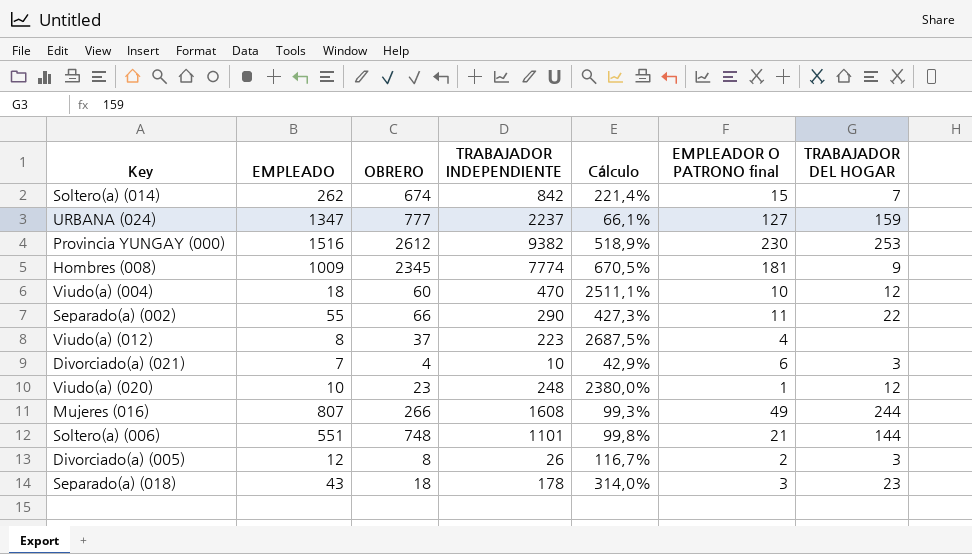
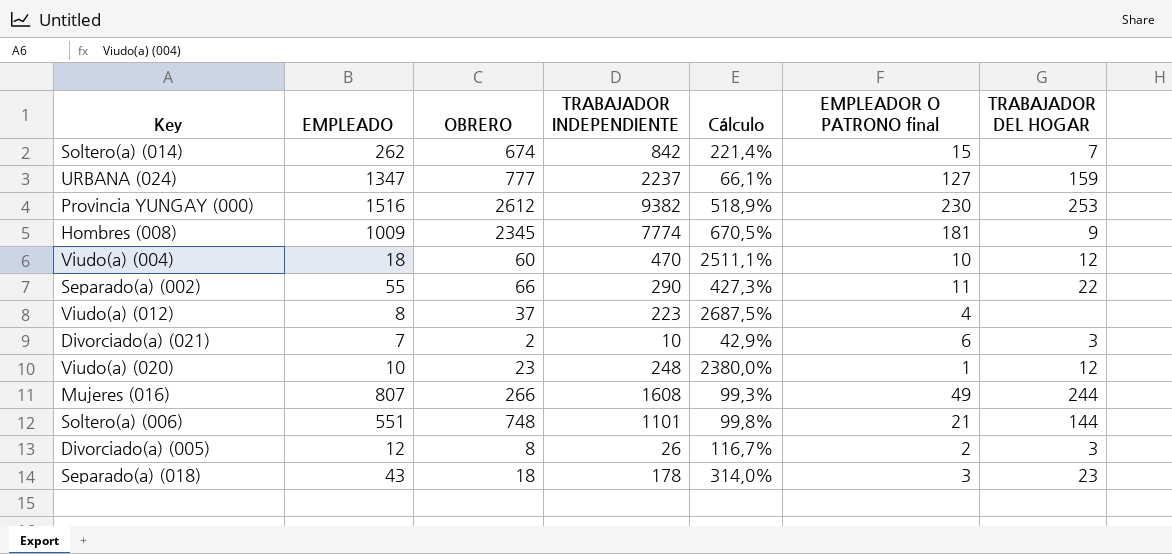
Divorciado(a) (021) | OBRERO: 4 -> 2

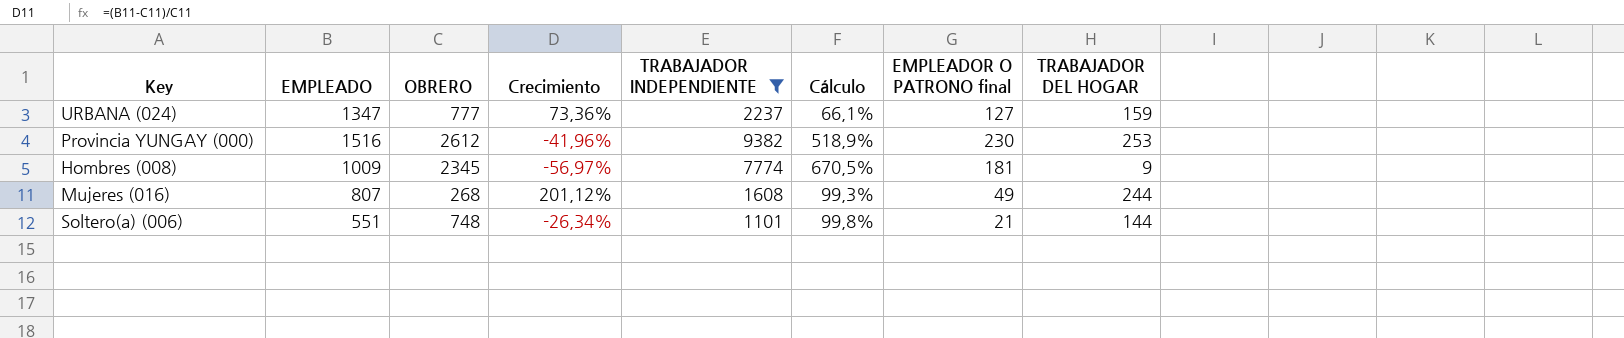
filter: none -> TRABAJADOR INDEPENDIENTE >= 1101
column Crecimiento | formula: none -> ([EMPLEADO] - [OBRERO]) / [OBRERO]
Mujeres (016) | OBRERO: 266 -> 268

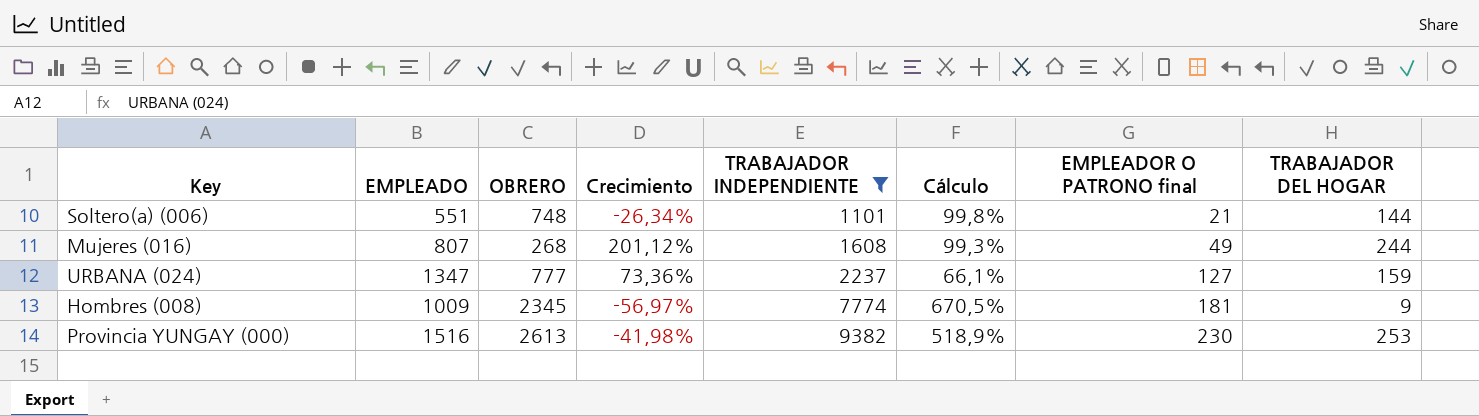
row order: none -> TRABAJADOR INDEPENDIENTE ascending
Provincia YUNGAY (000) | OBRERO: 2612 -> 2613
Provincia YUNGAY (000) | Crecimiento: -41,96% -> -41,98%

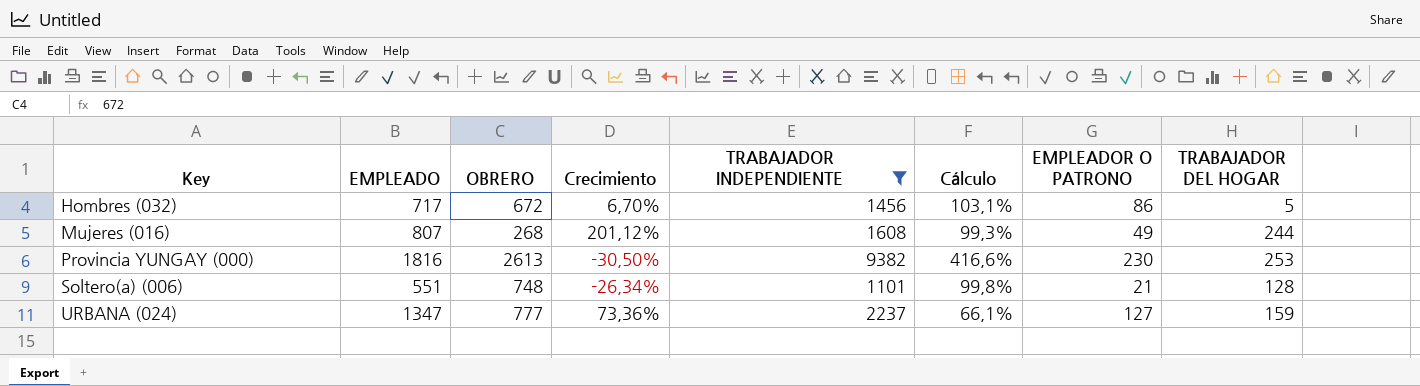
row order: TRABAJADOR INDEPENDIENTE ascending -> Key ascending
column name: EMPLEADOR O PATRONO final -> EMPLEADOR O PATRONO
row Hombres (008): 1009 | 2345 | -56,97% | 7774 | 670,5% | 181 | 9 -> none
row Hombres (032): none -> 717 | 672 | 6,70% | 1456 | 103,1% | 86 | 5
Provincia YUNGAY (000) | EMPLEADO: 1516 -> 1816
Provincia YUNGAY (000) | Crecimiento: -41,98% -> -30,50%
Provincia YUNGAY (000) | Cálculo: 518,9% -> 416,6%
Soltero(a) (006) | TRABAJADOR DEL HOGAR: 144 -> 128

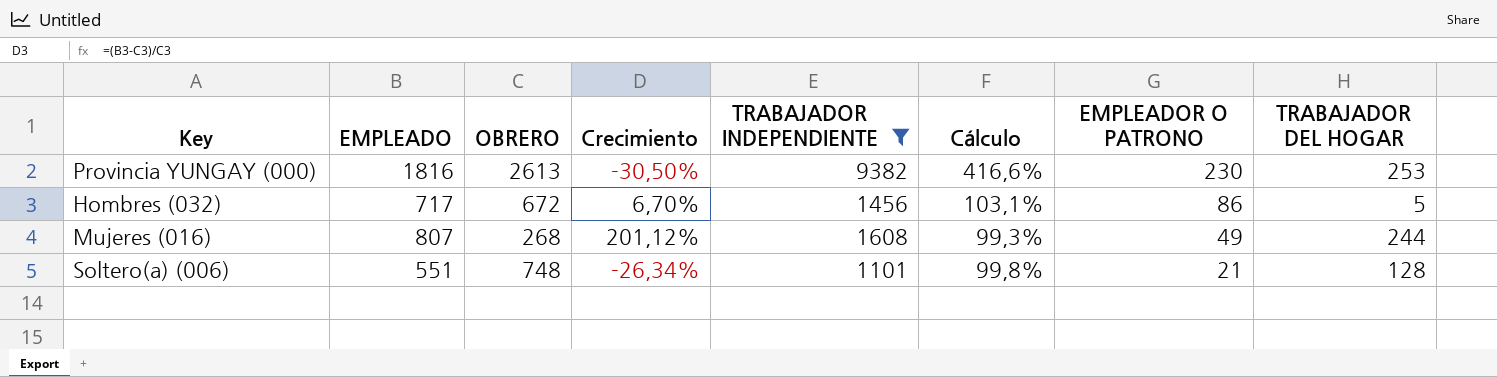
row order: Key ascending -> EMPLEADOR O PATRONO descending
row URBANA (024): 1347 | 777 | 73,36% | 2237 | 66,1% | 127 | 159 -> none

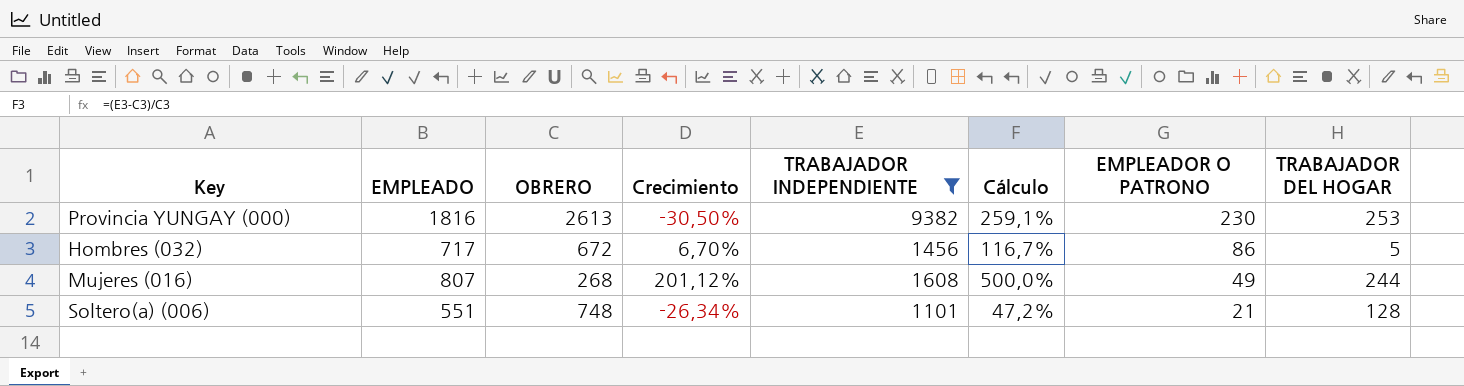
column Cálculo | formula: ([TRABAJADOR INDEPENDIENTE] - [EMPLEADO]) / [EMPLEADO] -> ([TRABAJADOR INDEPENDIENTE] - [OBRERO]) / [OBRERO]

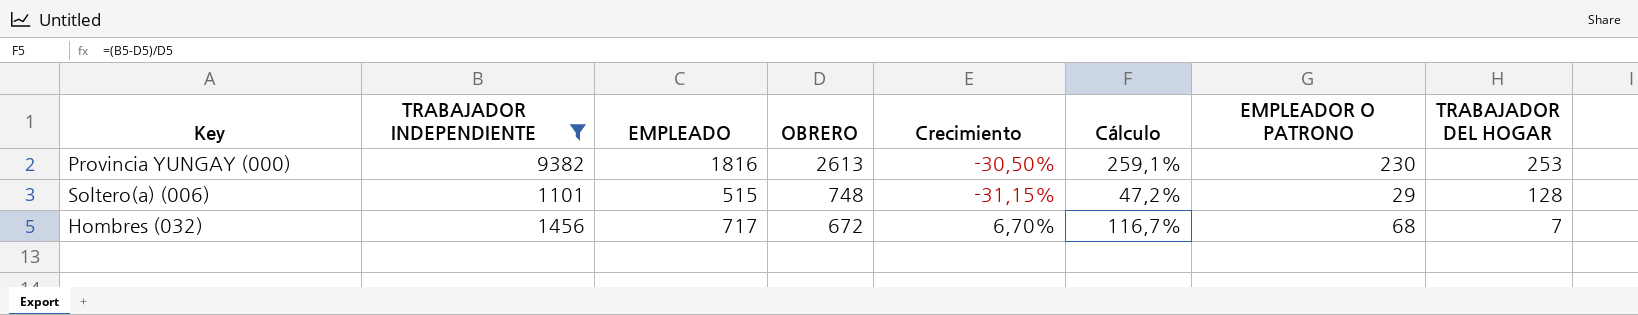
row order: EMPLEADOR O PATRONO descending -> OBRERO descending
column TRABAJADOR INDEPENDIENTE | position: 5 -> 2
row Mujeres (016): 807 | 268 | 201,12% | 1608 | 500,0% | 49 | 244 -> none
Soltero(a) (006) | EMPLEADO: 551 -> 515
Soltero(a) (006) | Crecimiento: -26,34% -> -31,15%
Soltero(a) (006) | EMPLEADOR O PATRONO: 21 -> 29
Hombres (032) | EMPLEADOR O PATRONO: 86 -> 68
Hombres (032) | TRABAJADOR DEL HOGAR: 5 -> 7

